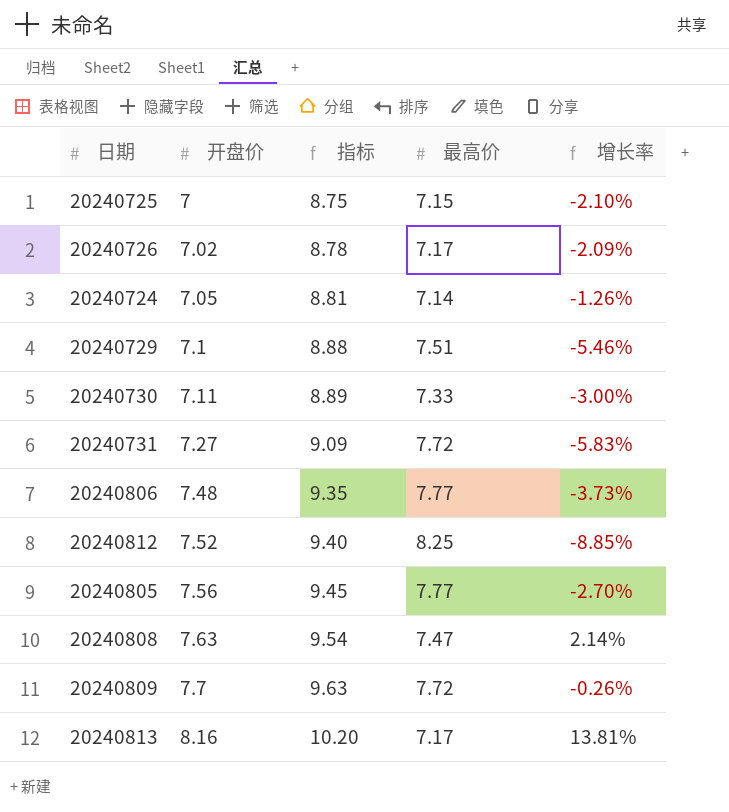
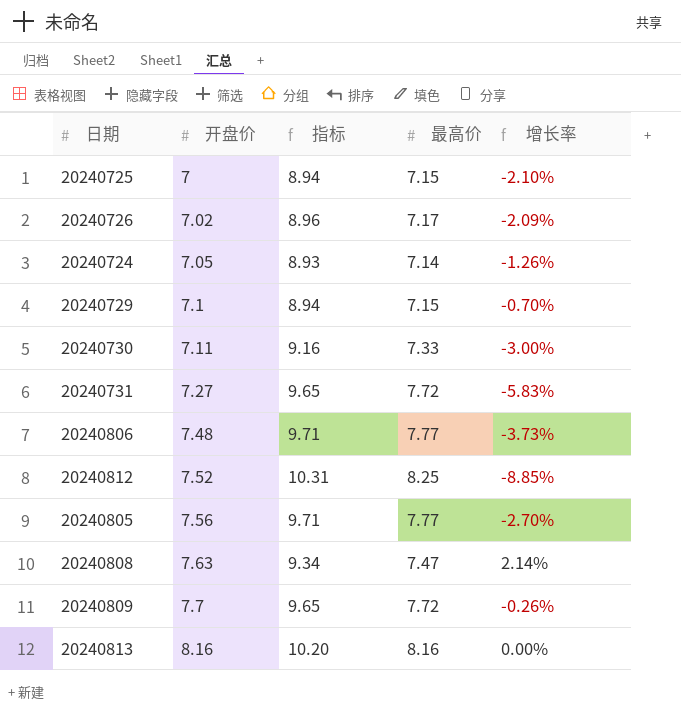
column 指标 | formula: [开盘价] * 1.25 -> [最高价] * 1.25
20240729 | 最高价: 7.51 -> 7.15
20240729 | 增长率: -5.46% -> -0.70%
20240813 | 最高价: 7.17 -> 8.16
20240813 | 增长率: 13.81% -> 0.00%

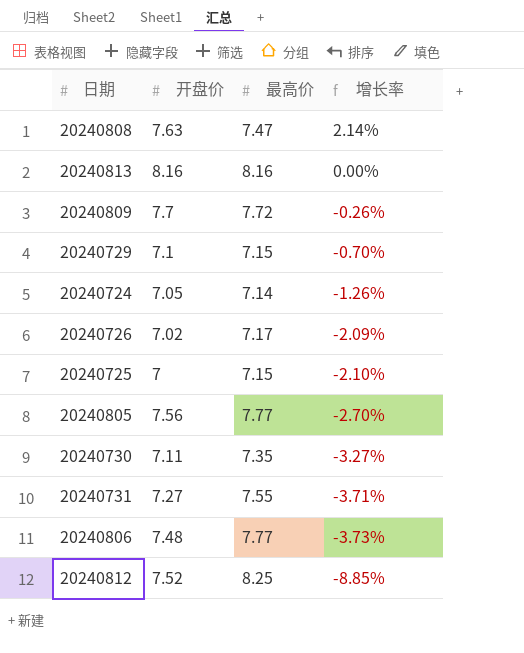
row order: 开盘价 ascending -> 增长率 descending
column 指标 | formula: [最高价] * 1.25 -> none
20240730 | 最高价: 7.33 -> 7.35
20240730 | 增长率: -3.00% -> -3.27%
20240731 | 最高价: 7.72 -> 7.55
20240731 | 增长率: -5.83% -> -3.71%

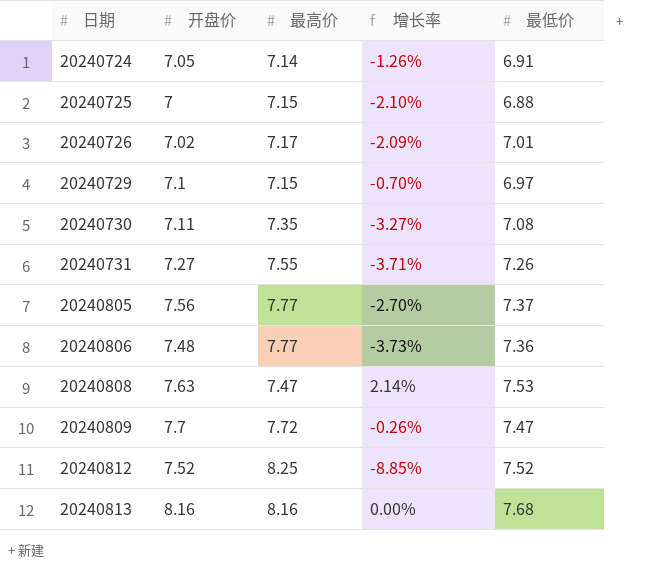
row order: 增长率 descending -> 日期 ascending
column 最低价 | position: none -> 5

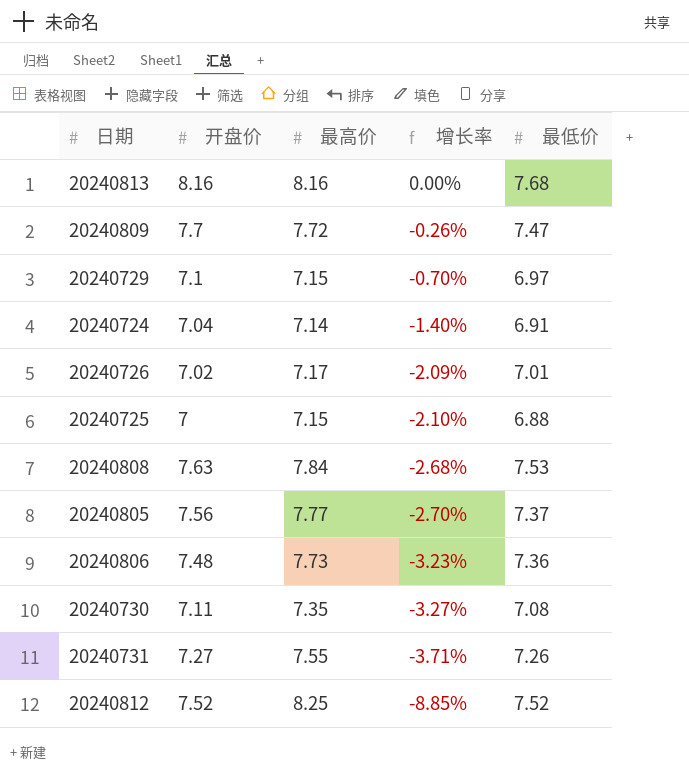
row order: 日期 ascending -> 增长率 descending
20240724 | 开盘价: 7.05 -> 7.04
20240724 | 增长率: -1.26% -> -1.40%
20240808 | 最高价: 7.47 -> 7.84
20240808 | 增长率: 2.14% -> -2.68%
20240806 | 最高价: 7.77 -> 7.73
20240806 | 增长率: -3.73% -> -3.23%

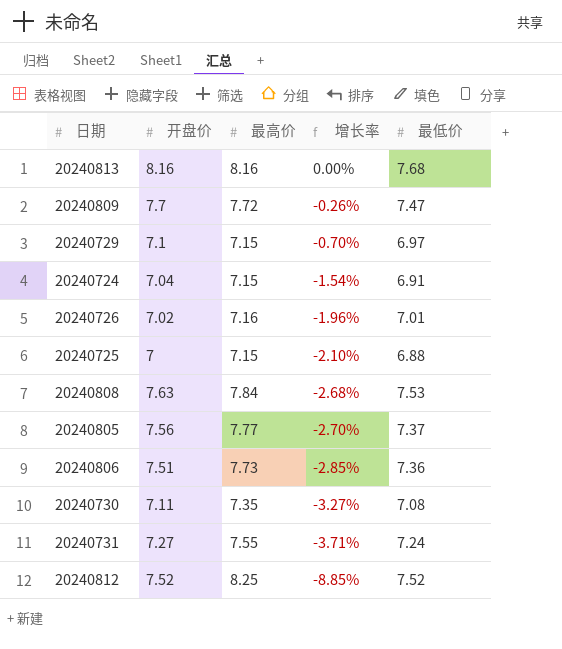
20240724 | 最高价: 7.14 -> 7.15
20240724 | 增长率: -1.40% -> -1.54%
20240726 | 最高价: 7.17 -> 7.16
20240726 | 增长率: -2.09% -> -1.96%
20240806 | 开盘价: 7.48 -> 7.51
20240806 | 增长率: -3.23% -> -2.85%
20240731 | 最低价: 7.26 -> 7.24

